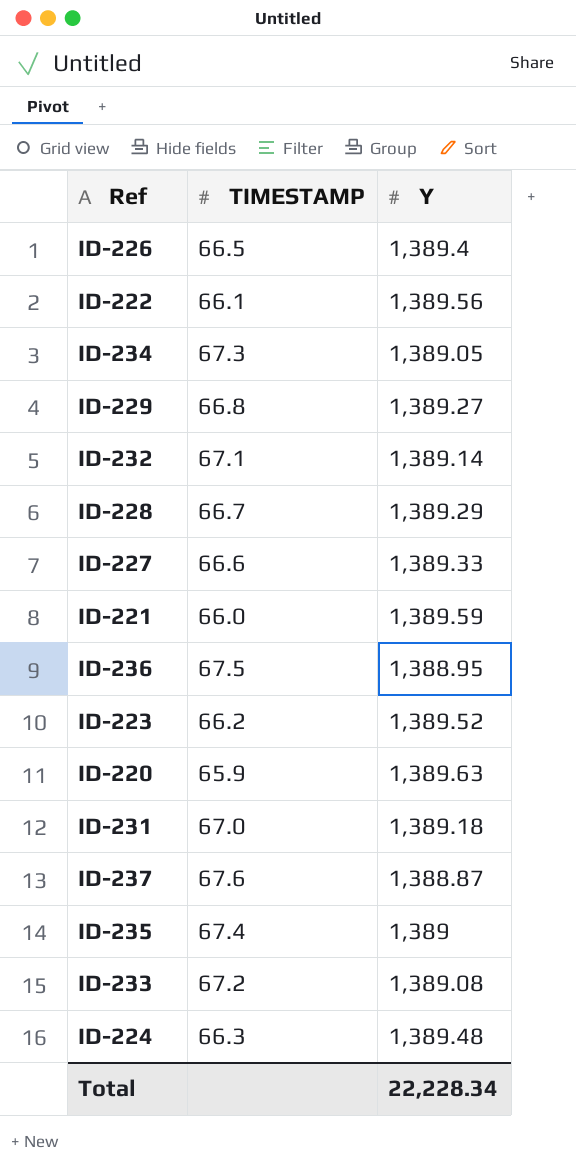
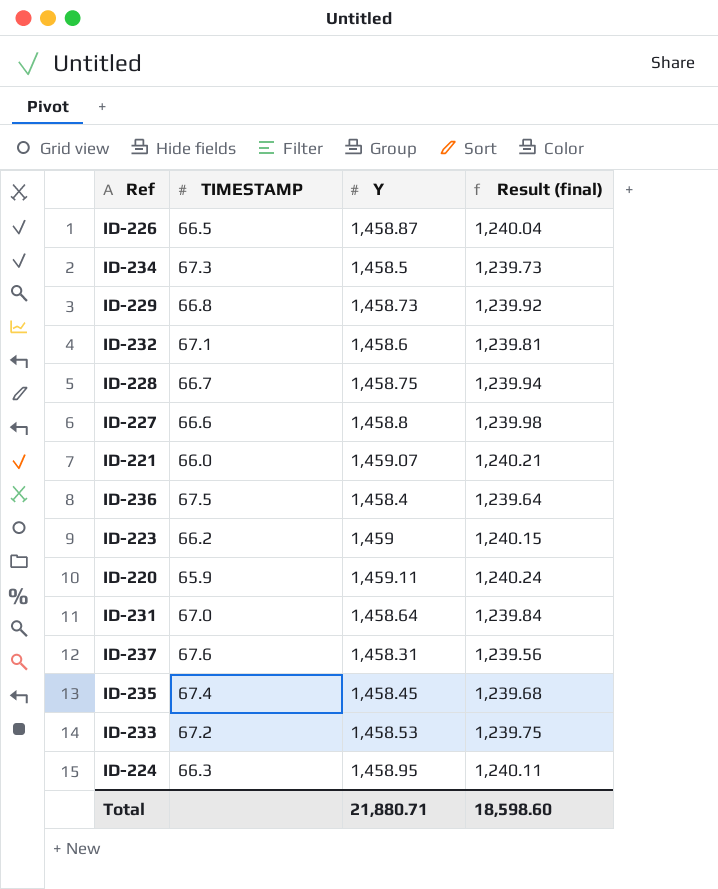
column Result (final) | formula: none -> [Y] * 0.85
row ID-222: 66.1 | 1,389.56 -> none
ID-226 | Y: 1,389.4 -> 1,458.87
ID-234 | Y: 1,389.05 -> 1,458.5
ID-229 | Y: 1,389.27 -> 1,458.73
ID-232 | Y: 1,389.14 -> 1,458.6
ID-228 | Y: 1,389.29 -> 1,458.75
ID-227 | Y: 1,389.33 -> 1,458.8
ID-221 | Y: 1,389.59 -> 1,459.07
ID-236 | Y: 1,388.95 -> 1,458.4
ID-223 | Y: 1,389.52 -> 1,459
ID-220 | Y: 1,389.63 -> 1,459.11
ID-231 | Y: 1,389.18 -> 1,458.64
ID-237 | Y: 1,388.87 -> 1,458.31
ID-235 | Y: 1,389 -> 1,458.45
ID-233 | Y: 1,389.08 -> 1,458.53
ID-224 | Y: 1,389.48 -> 1,458.95
Total | Y: 22,228.34 -> 21,880.71

